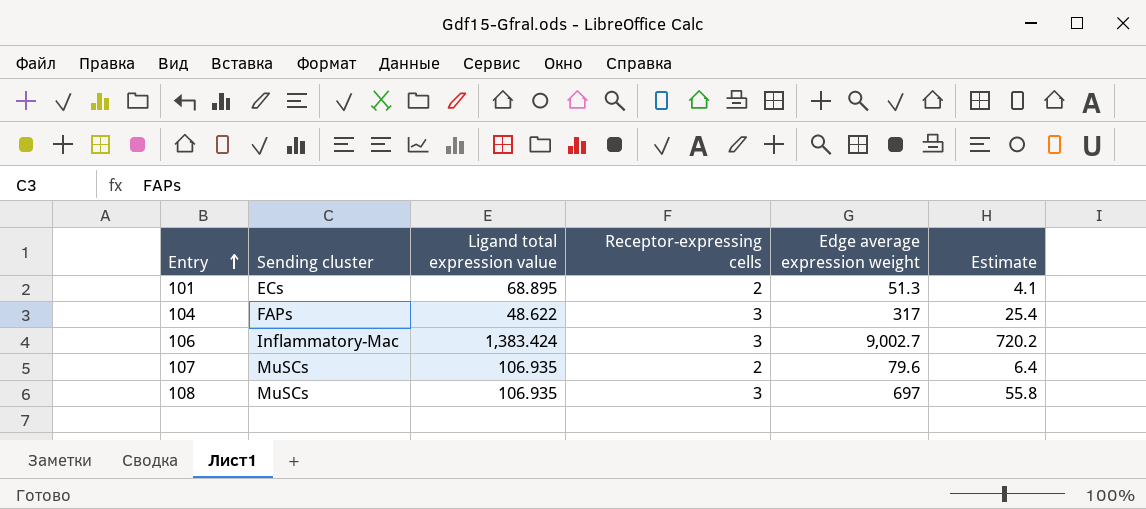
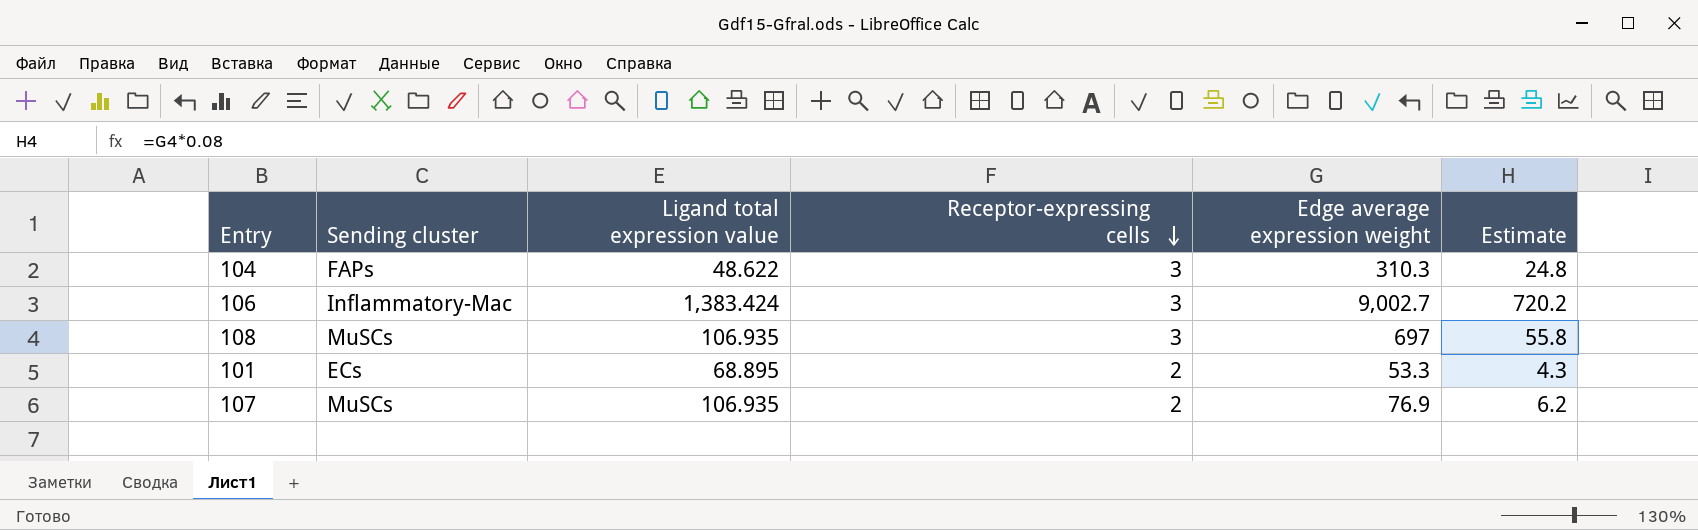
row order: Entry ascending -> Receptor-expressing cells descending
104 | Edge average expression weight: 317 -> 310.3
104 | Estimate: 25.4 -> 24.8
101 | Edge average expression weight: 51.3 -> 53.3
101 | Estimate: 4.1 -> 4.3
107 | Edge average expression weight: 79.6 -> 76.9
107 | Estimate: 6.4 -> 6.2

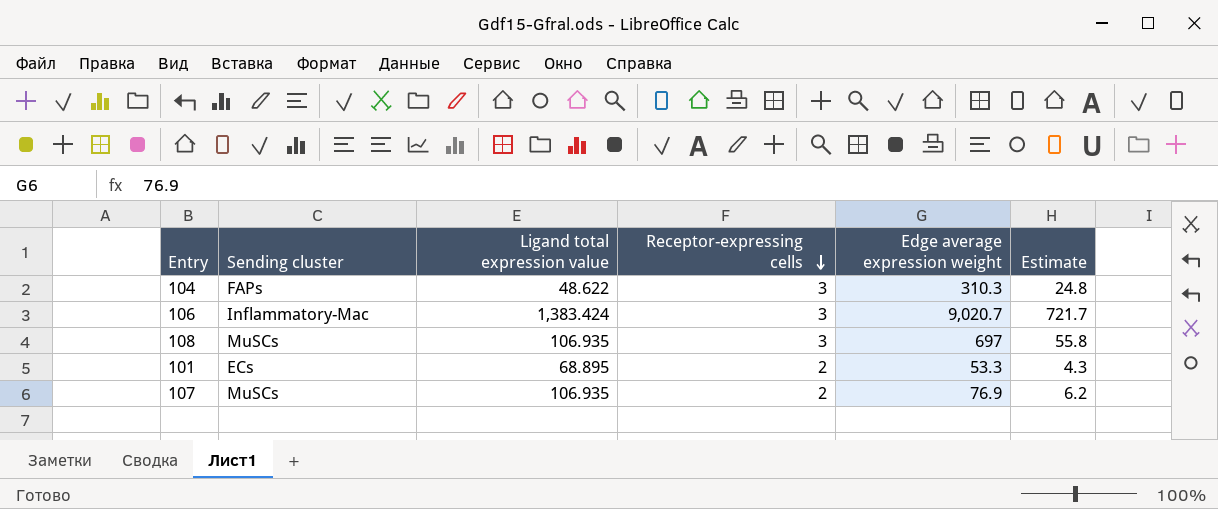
106 | Edge average expression weight: 9,002.7 -> 9,020.7
106 | Estimate: 720.2 -> 721.7

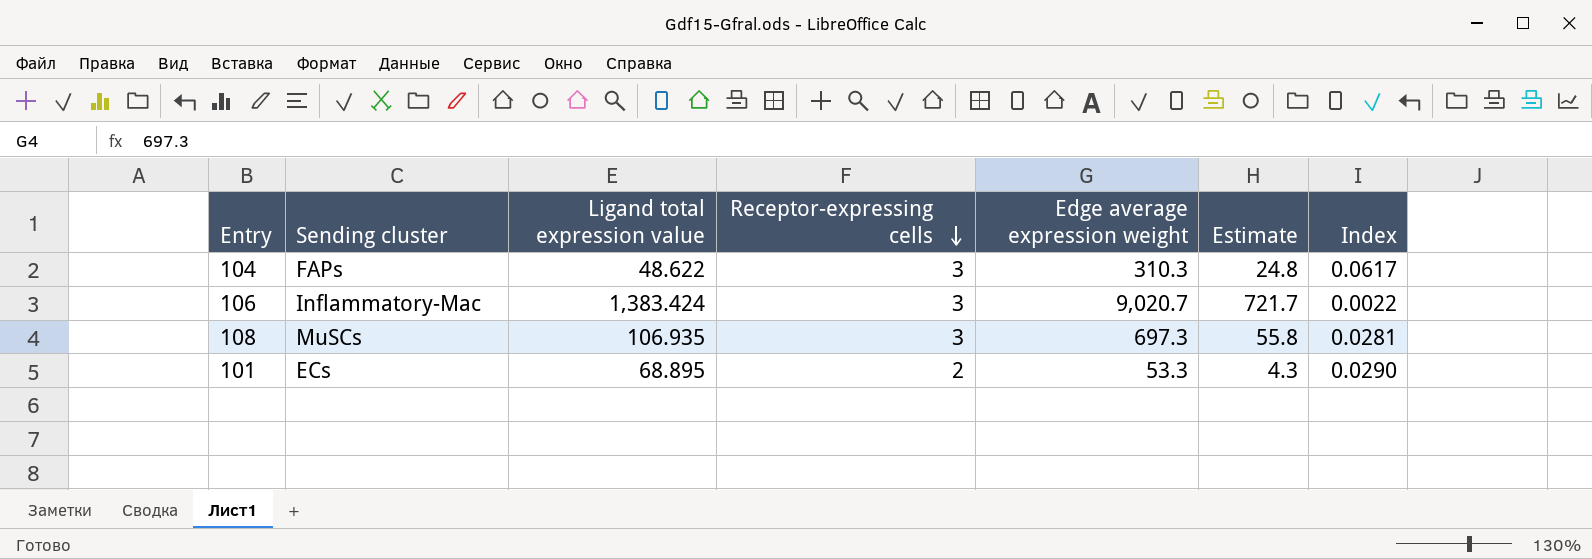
column Index | formula: none -> [Receptor-expressing cells] / [Ligand total expression value]
row 107: MuSCs | 106.935 | 2 | 76.9 | 6.2 -> none
108 | Edge average expression weight: 697 -> 697.3

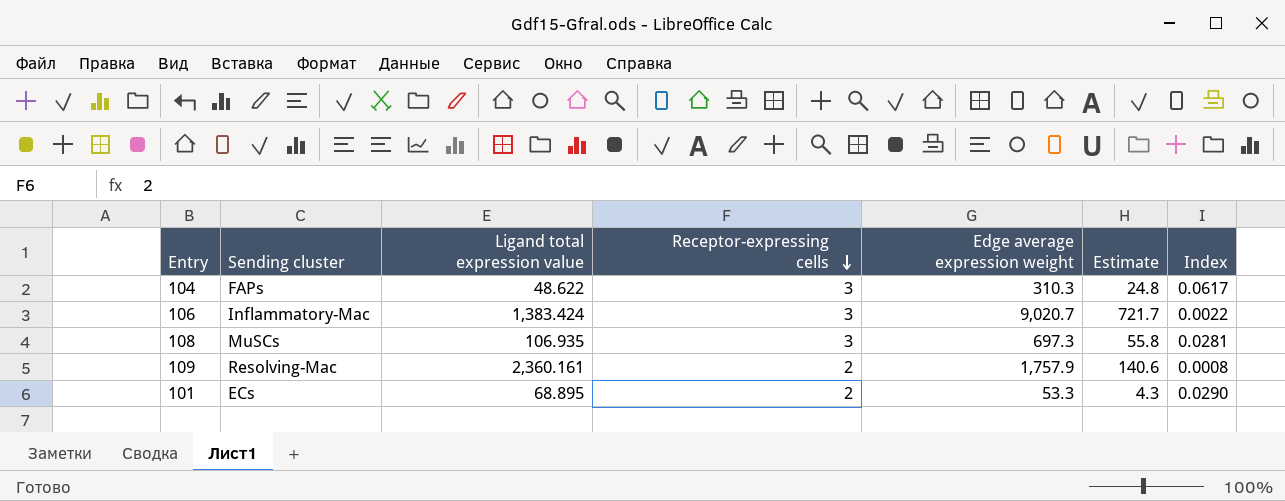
row 109: none -> Resolving-Mac | 2,360.161 | 2 | 1,757.9 | 140.6 | 0.0008

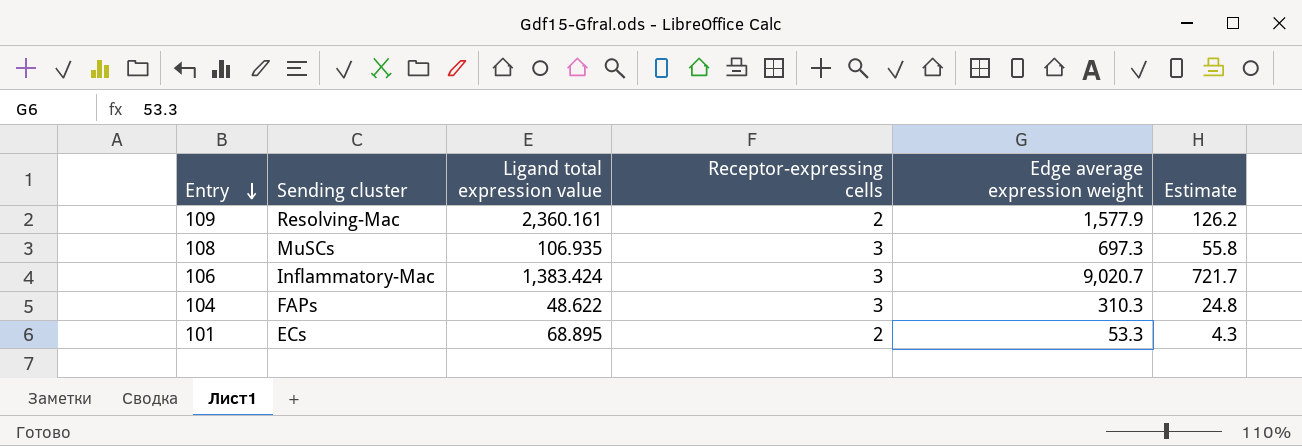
row order: Receptor-expressing cells descending -> Entry descending
column Index | formula: [Receptor-expressing cells] / [Ligand total expression value] -> none
109 | Edge average expression weight: 1,757.9 -> 1,577.9
109 | Estimate: 140.6 -> 126.2

